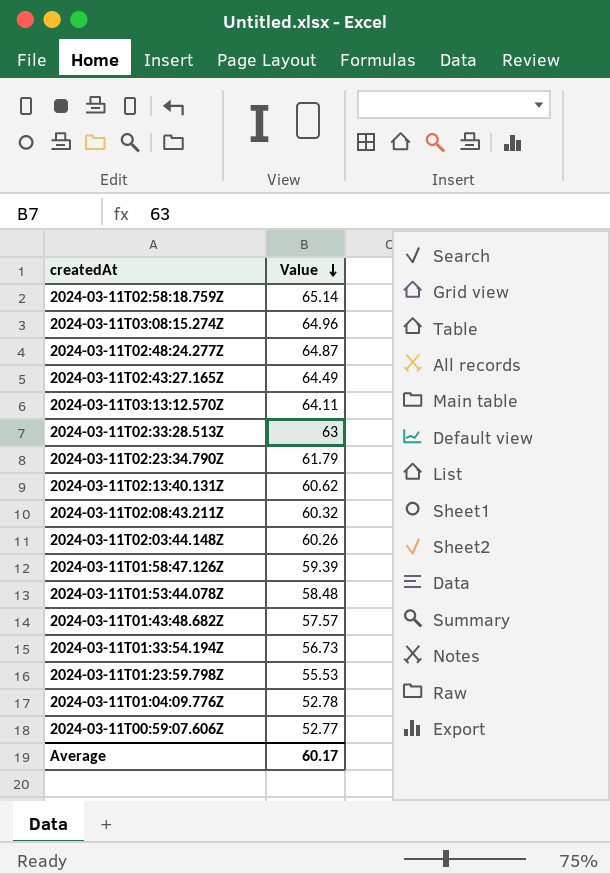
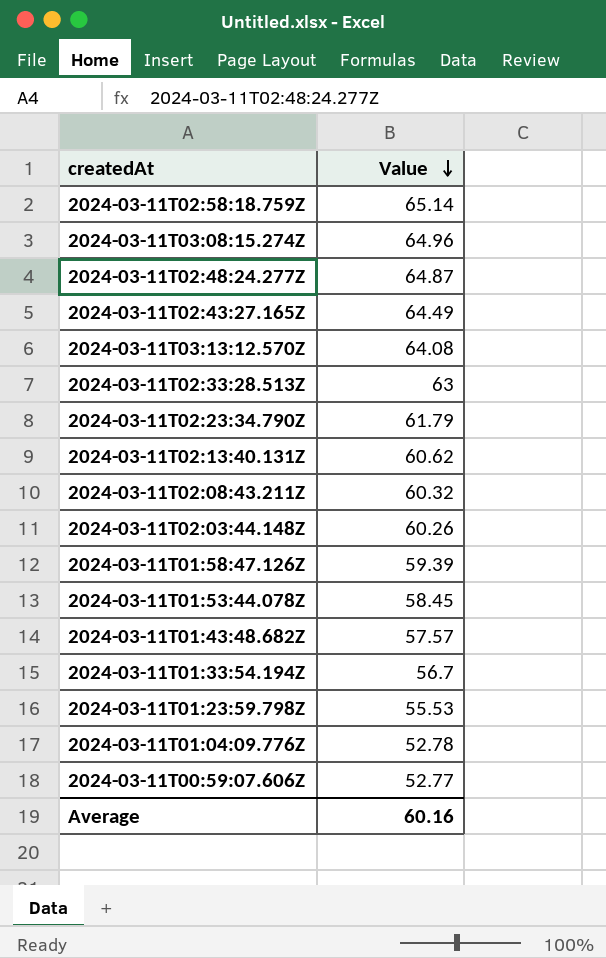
2024-03-11T03:13:12.570Z | Value: 64.11 -> 64.08
2024-03-11T01:53:44.078Z | Value: 58.48 -> 58.45
2024-03-11T01:33:54.194Z | Value: 56.73 -> 56.7
Average | Value: 60.17 -> 60.16

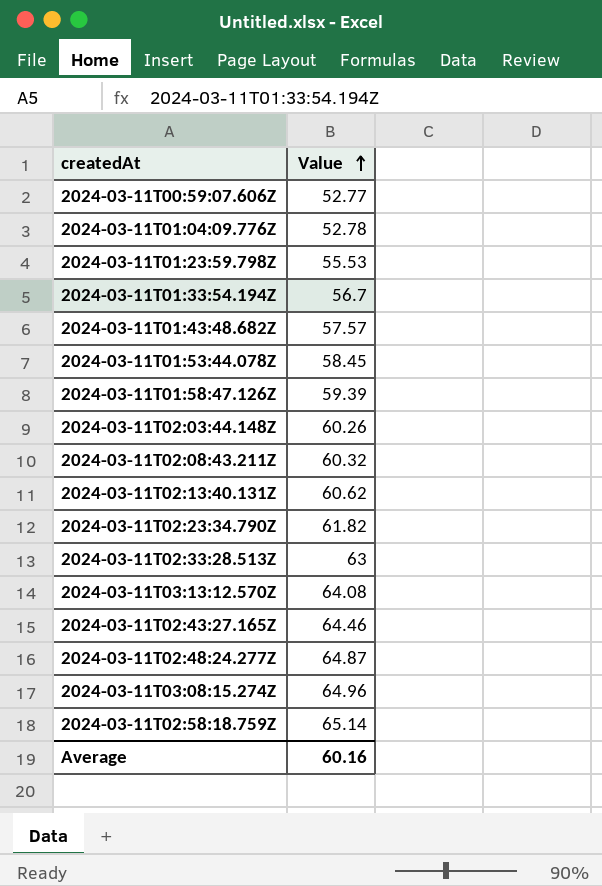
row order: Value descending -> Value ascending
2024-03-11T02:23:34.790Z | Value: 61.79 -> 61.82
2024-03-11T02:43:27.165Z | Value: 64.49 -> 64.46

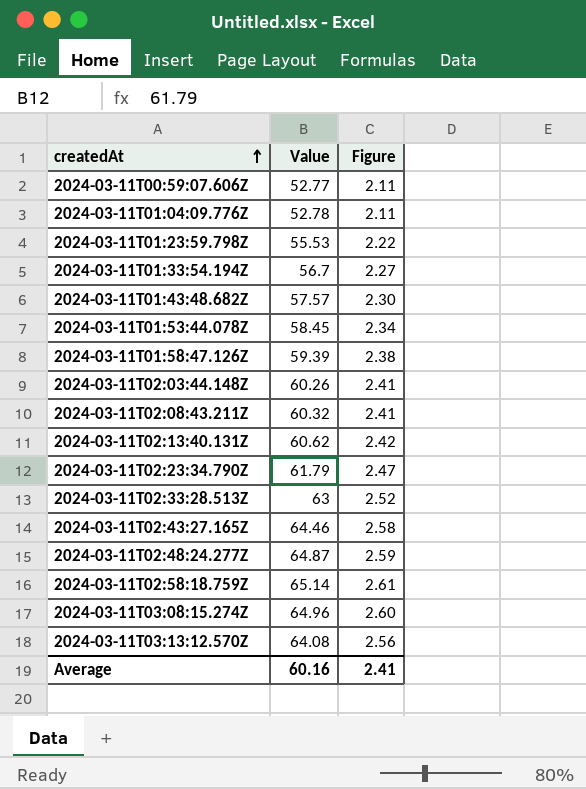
row order: Value ascending -> createdAt ascending
column Figure | formula: none -> [Value] * 0.04
2024-03-11T02:23:34.790Z | Value: 61.82 -> 61.79

